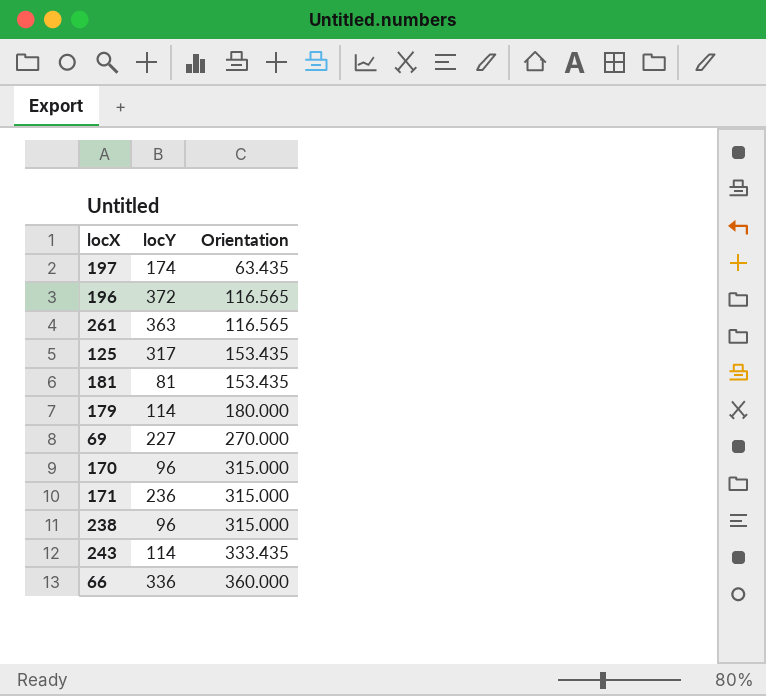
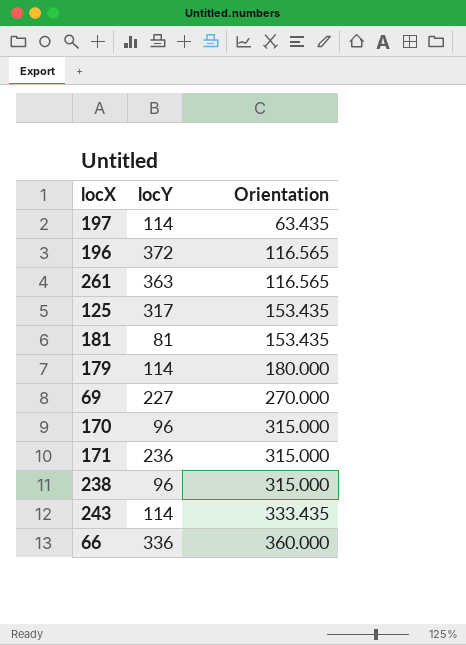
197 | locY: 174 -> 114

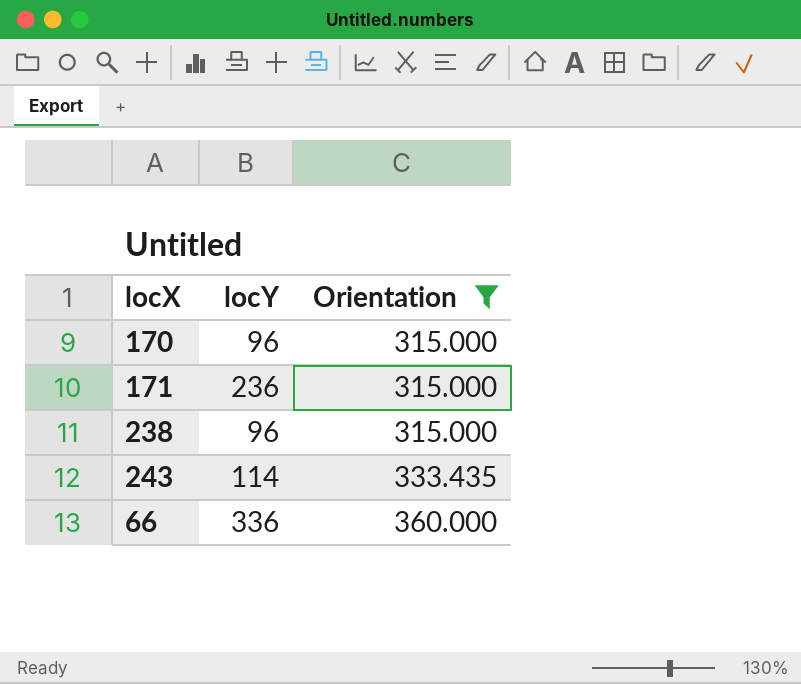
filter: none -> Orientation >= 315.000

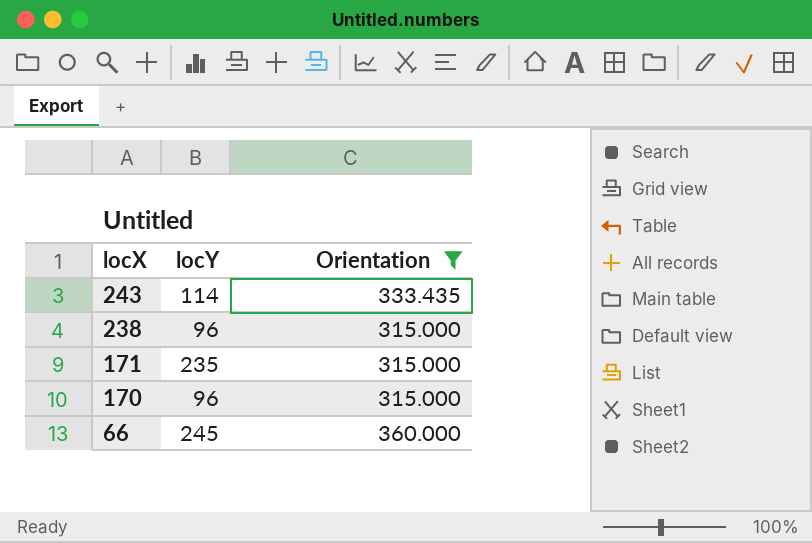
row order: Orientation ascending -> locX descending
171 | locY: 236 -> 235
66 | locY: 336 -> 245

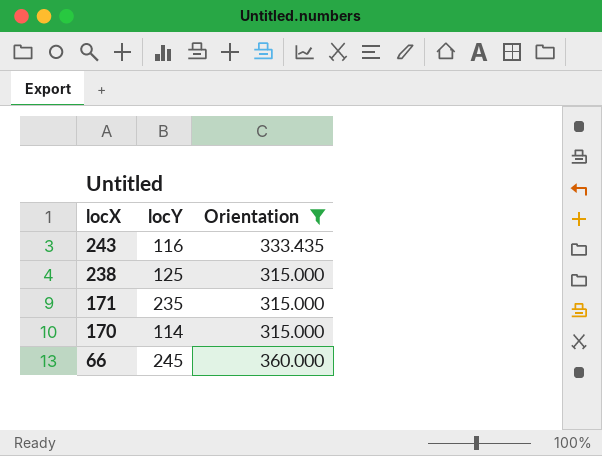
243 | locY: 114 -> 116
238 | locY: 96 -> 125
170 | locY: 96 -> 114

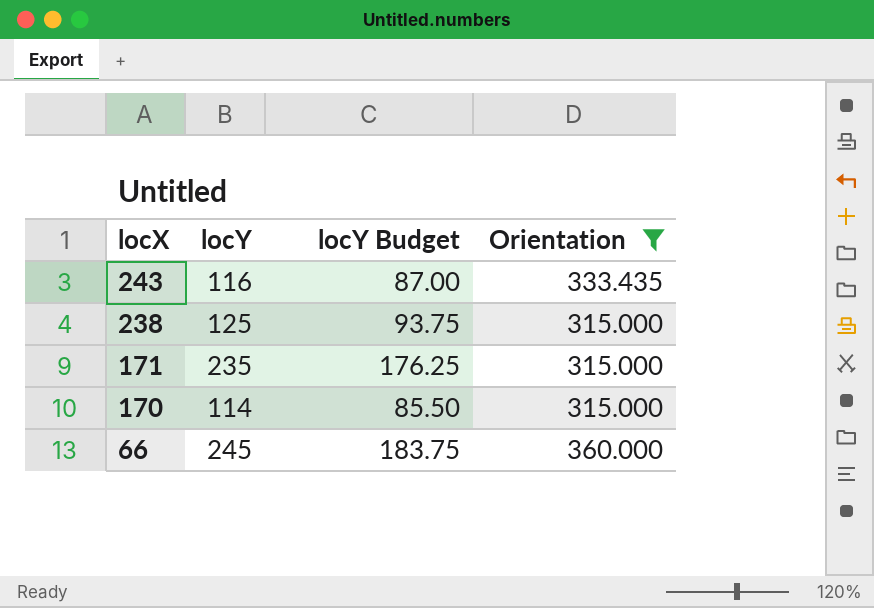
column locY Budget | formula: none -> [locY] * 0.75

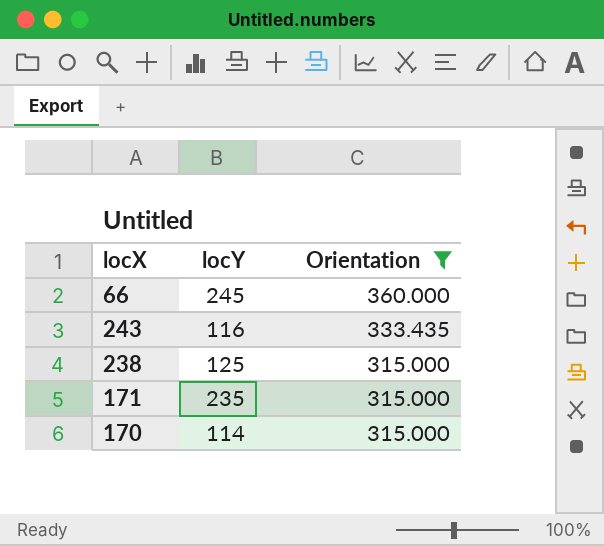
row order: locX descending -> Orientation descending
column locY Budget | formula: [locY] * 0.75 -> none

